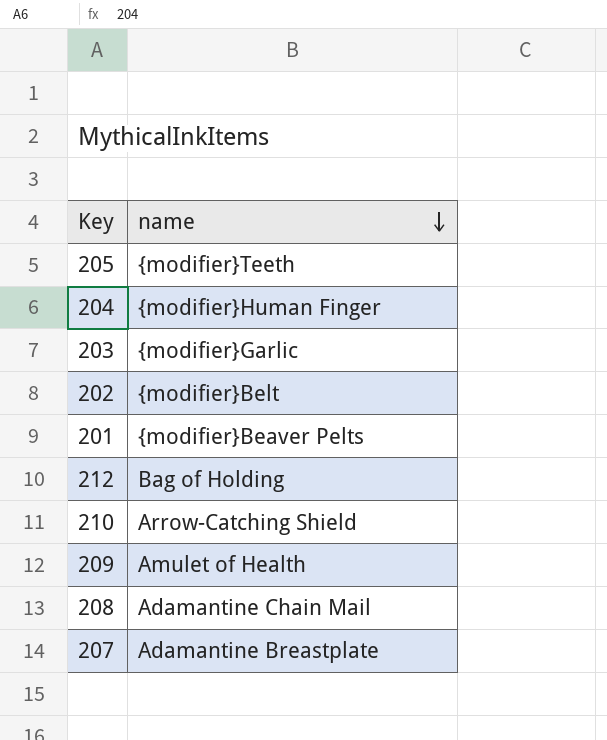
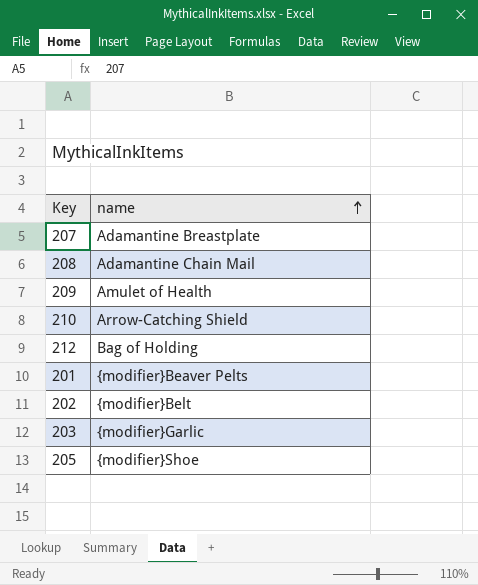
row order: name descending -> name ascending
row 204: {modifier}Human Finger -> none
205 | name: {modifier}Teeth -> {modifier}Shoe

